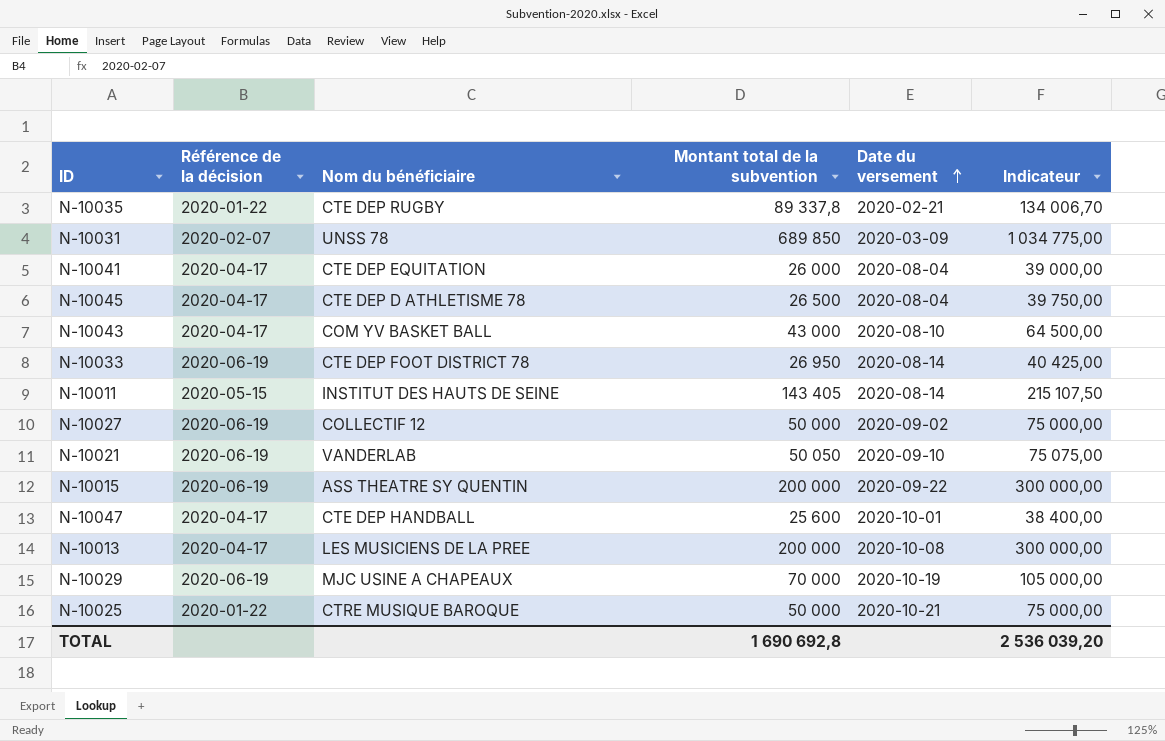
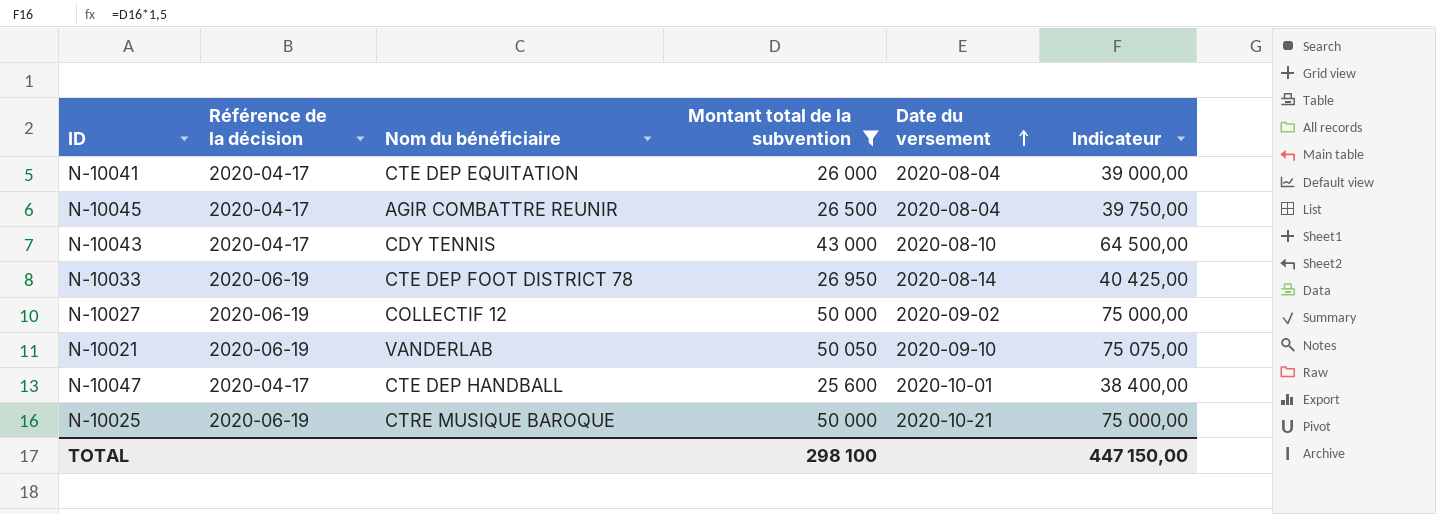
filter: none -> Montant total de la subvention <= 50 050
N-10045 | Nom du bénéficiaire: CTE DEP D ATHLETISME 78 -> AGIR COMBATTRE REUNIR
N-10043 | Nom du bénéficiaire: COM YV BASKET BALL -> CDY TENNIS
N-10025 | Référence de la décision: 2020-01-22 -> 2020-06-19
TOTAL | Montant total de la subvention: 1 690 692,8 -> 298 100
TOTAL | Indicateur: 2 536 039,20 -> 447 150,00

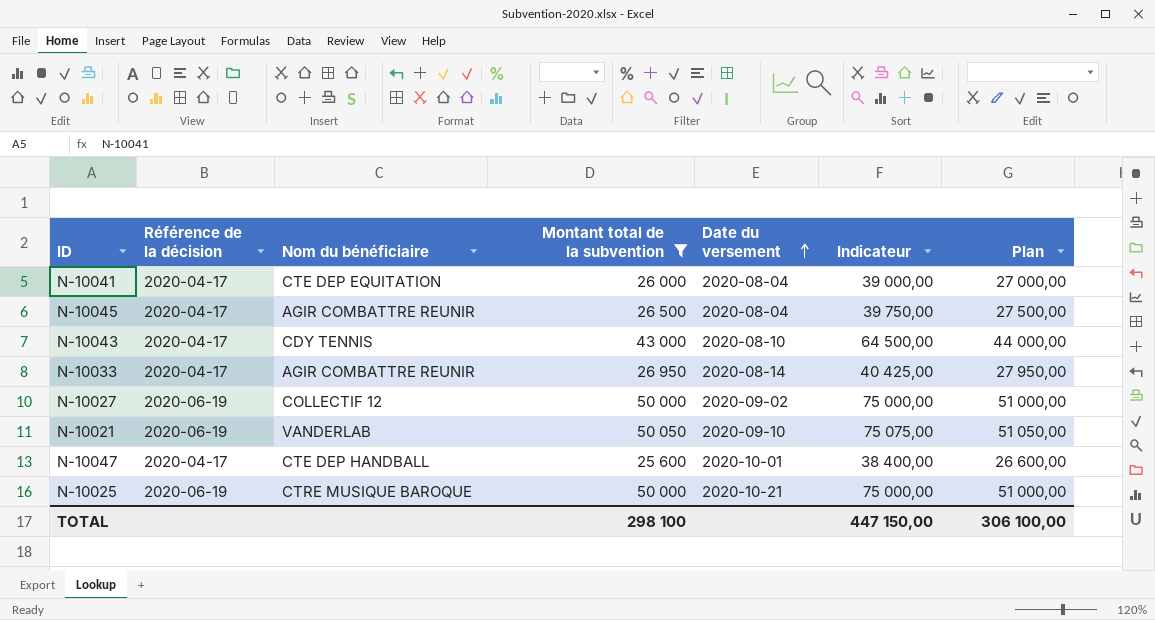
column Plan | formula: none -> [Montant total de la subvention] + 1000
N-10033 | Référence de la décision: 2020-06-19 -> 2020-04-17
N-10033 | Nom du bénéficiaire: CTE DEP FOOT DISTRICT 78 -> AGIR COMBATTRE REUNIR

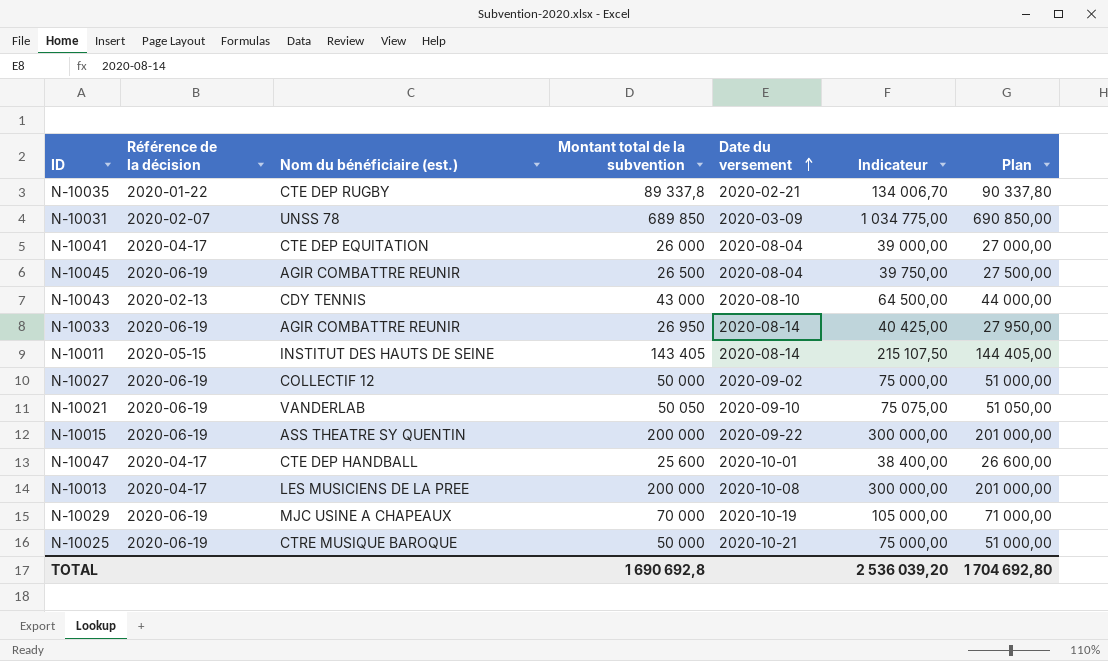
filter: Montant total de la subvention <= 50 050 -> none
column name: Nom du bénéficiaire -> Nom du bénéficiaire (est.)
N-10045 | Référence de la décision: 2020-04-17 -> 2020-06-19
N-10043 | Référence de la décision: 2020-04-17 -> 2020-02-13
N-10033 | Référence de la décision: 2020-04-17 -> 2020-06-19
TOTAL | Montant total de la subvention: 298 100 -> 1 690 692,8
TOTAL | Indicateur: 447 150,00 -> 2 536 039,20
TOTAL | Plan: 306 100,00 -> 1 704 692,80

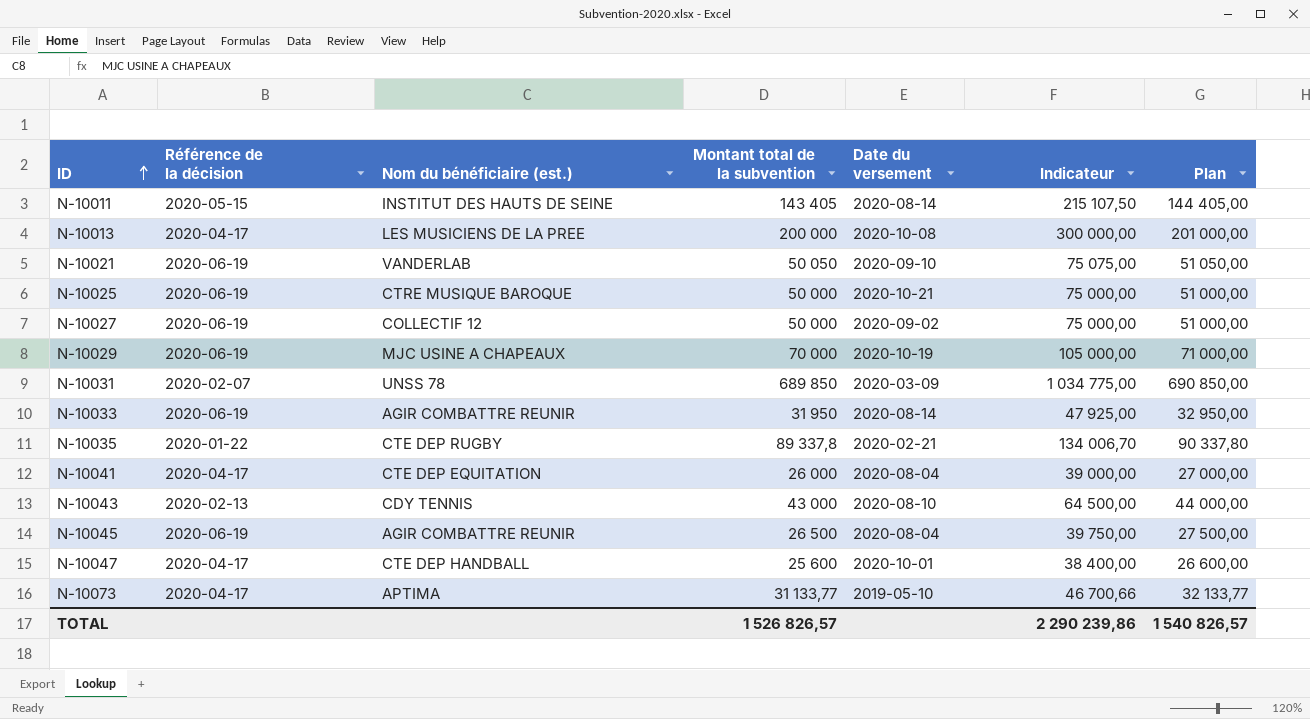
row order: Date du versement ascending -> ID ascending
row N-10015: 2020-06-19 | ASS THEATRE SY QUENTIN | 200 000 | 2020-09-22 | 300 000,00 | 201 000,00 -> none
N-10033 | Montant total de la subvention: 26 950 -> 31 950
N-10033 | Indicateur: 40 425,00 -> 47 925,00
N-10033 | Plan: 27 950,00 -> 32 950,00
row N-10073: none -> 2020-04-17 | APTIMA | 31 133,77 | 2019-05-10 | 46 700,66 | 32 133,77
TOTAL | Montant total de la subvention: 1 690 692,8 -> 1 526 826,57
TOTAL | Indicateur: 2 536 039,20 -> 2 290 239,86
TOTAL | Plan: 1 704 692,80 -> 1 540 826,57

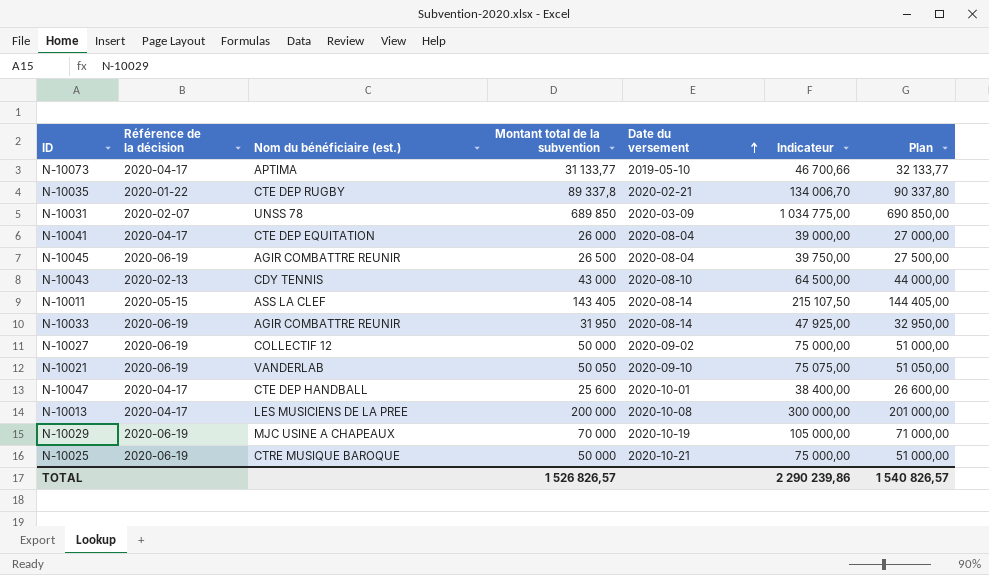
row order: ID ascending -> Date du versement ascending
N-10011 | Nom du bénéficiaire (est.): INSTITUT DES HAUTS DE SEINE -> ASS LA CLEF

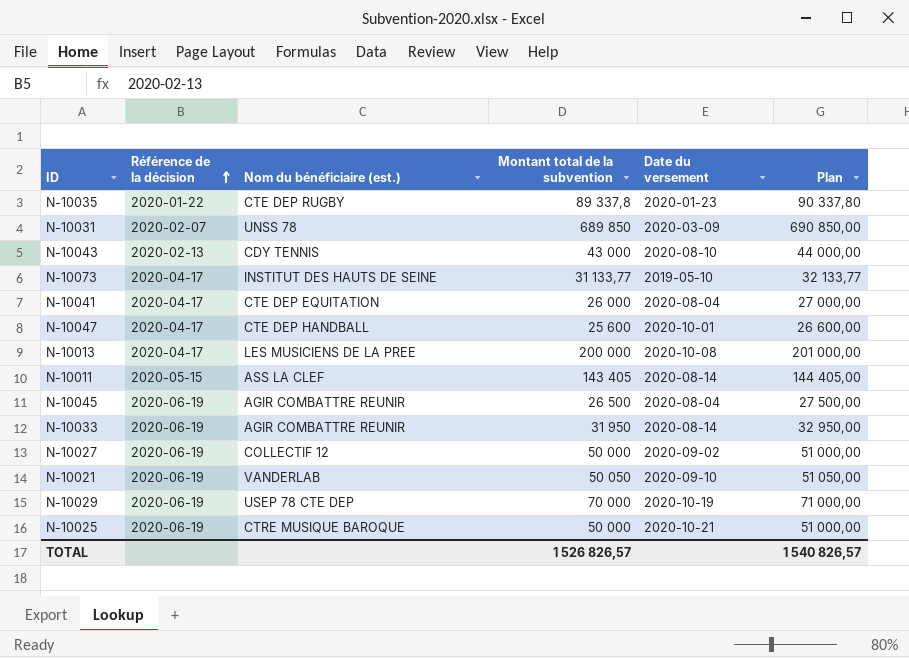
row order: Date du versement ascending -> Référence de la décision ascending
column Indicateur | formula: [Montant total de la subvention] * 1,5 -> none
N-10035 | Date du versement: 2020-02-21 -> 2020-01-23
N-10073 | Nom du bénéficiaire (est.): APTIMA -> INSTITUT DES HAUTS DE SEINE
N-10029 | Nom du bénéficiaire (est.): MJC USINE A CHAPEAUX -> USEP 78 CTE DEP

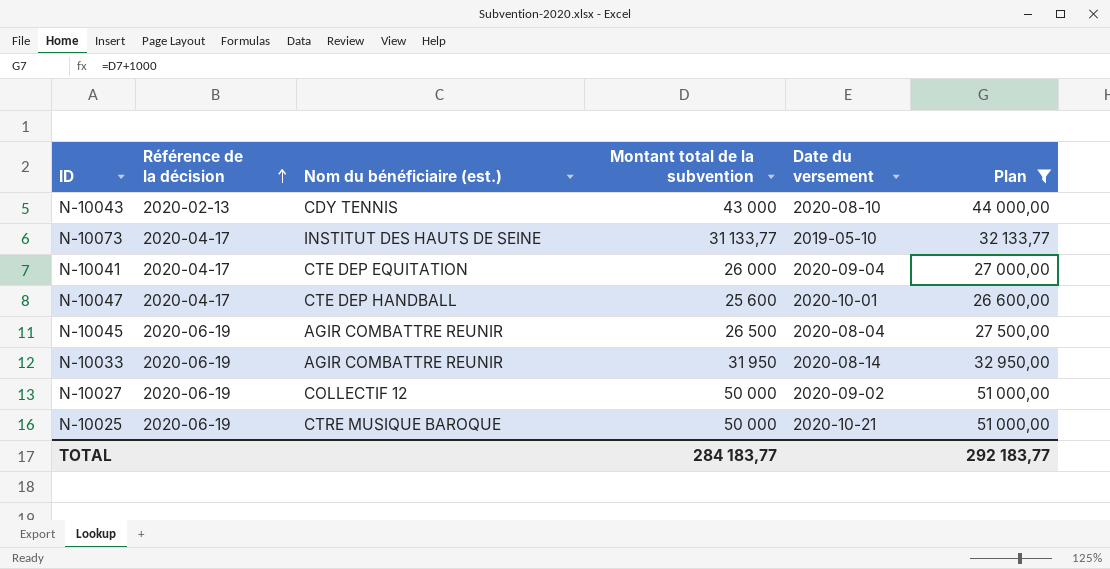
filter: none -> Plan <= 51 000,00
N-10041 | Date du versement: 2020-08-04 -> 2020-09-04
TOTAL | Montant total de la subvention: 1 526 826,57 -> 284 183,77
TOTAL | Plan: 1 540 826,57 -> 292 183,77

